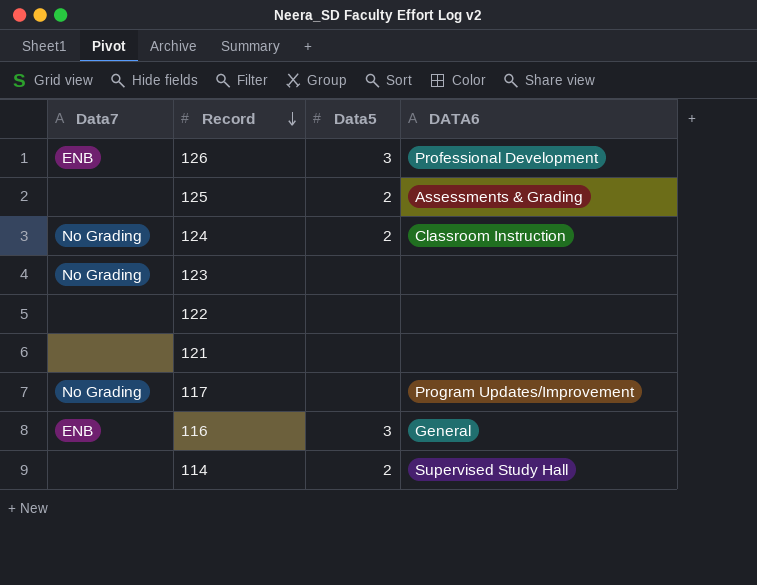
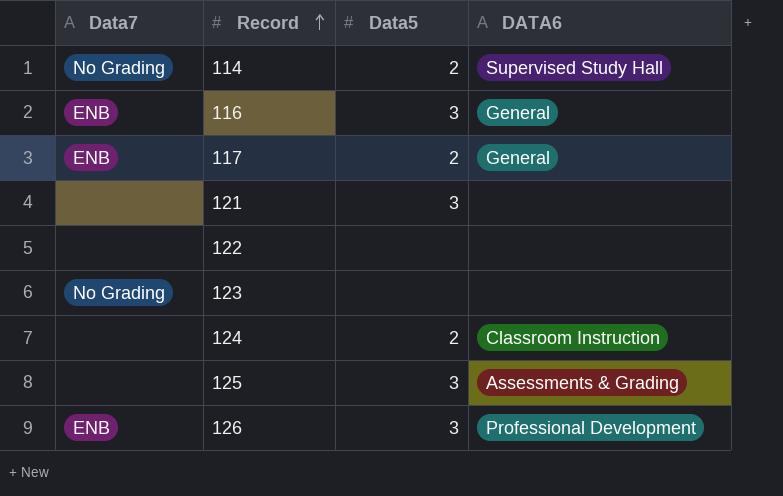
row order: Record descending -> Record ascending
114 | Data7: none -> No Grading
117 | Data7: No Grading -> ENB
117 | Data5: none -> 2
117 | DATA6: Program Updates/Improvement -> General
121 | Data5: none -> 3
124 | Data7: No Grading -> none
125 | Data5: 2 -> 3

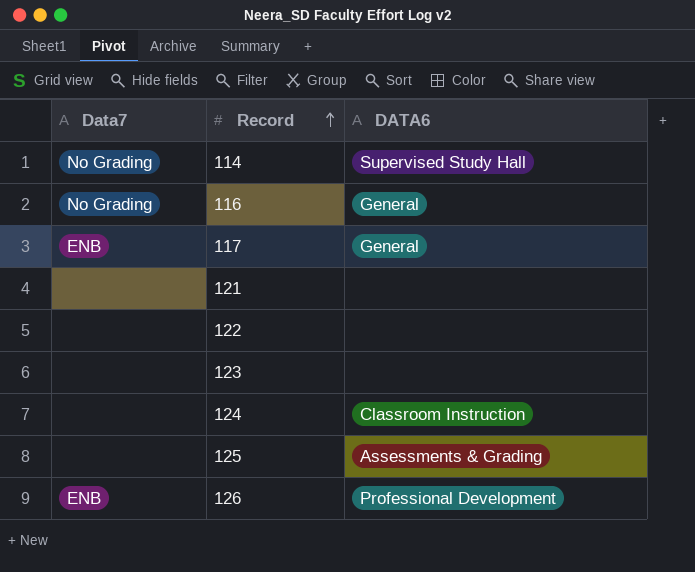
column Data5 | position: 3 -> none
116 | Data7: ENB -> No Grading
123 | Data7: No Grading -> none

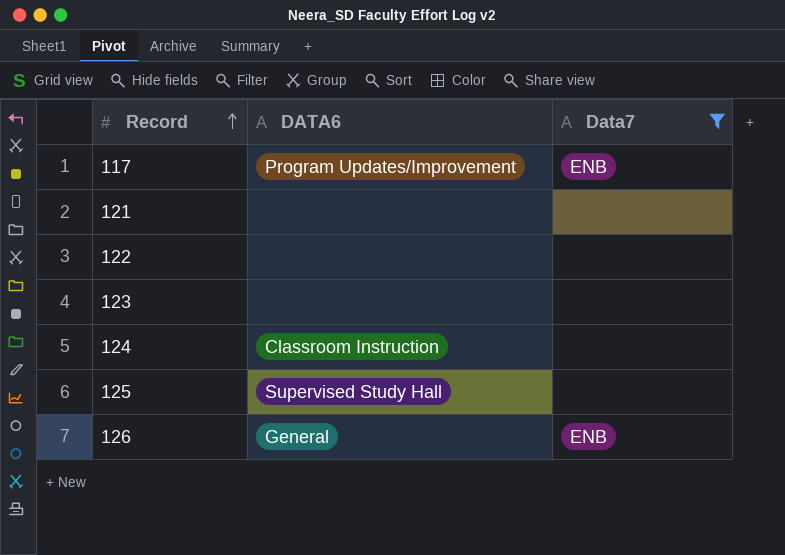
filter: none -> Data7 != No Grading
column Data7 | position: 1 -> 3
117 | DATA6: General -> Program Updates/Improvement
125 | DATA6: Assessments & Grading -> Supervised Study Hall
126 | DATA6: Professional Development -> General

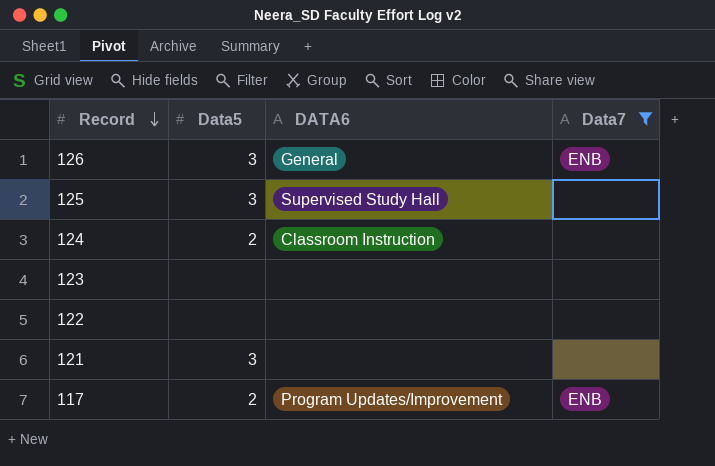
row order: Record ascending -> Record descending
column Data5 | position: none -> 2

